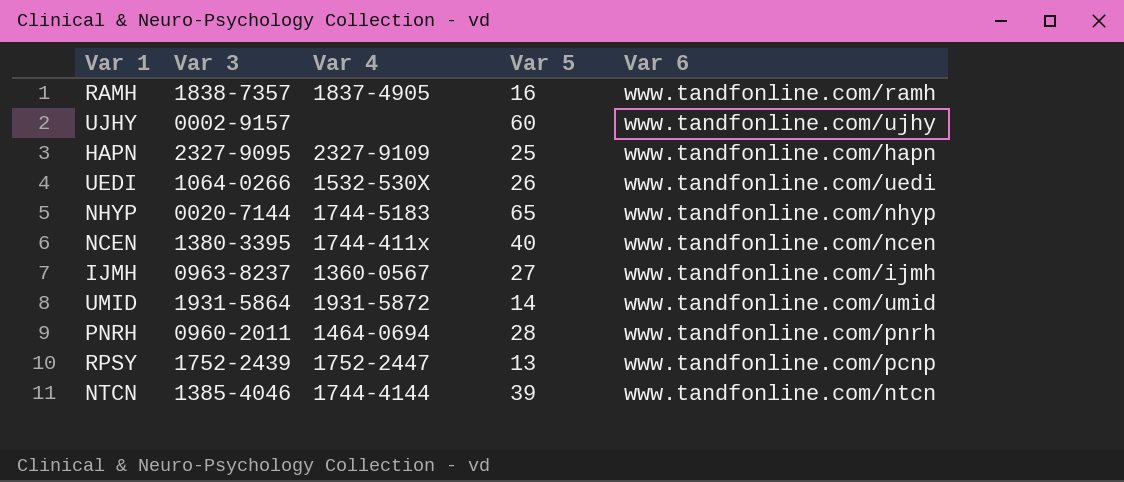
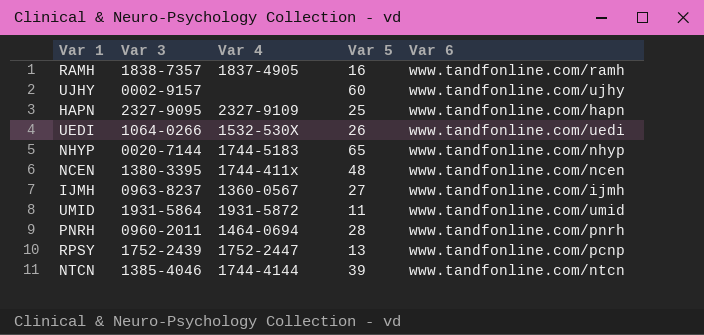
NCEN | Var 5: 40 -> 48
UMID | Var 5: 14 -> 11

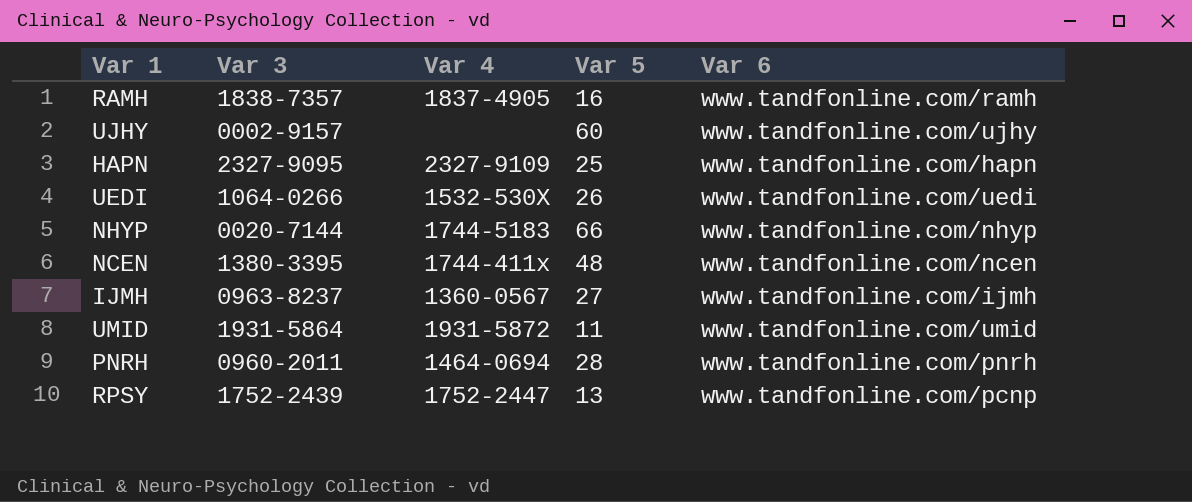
row NTCN: 1385-4046 | 1744-4144 | 39 | www.tandfonline.com/ntcn -> none
NHYP | Var 5: 65 -> 66

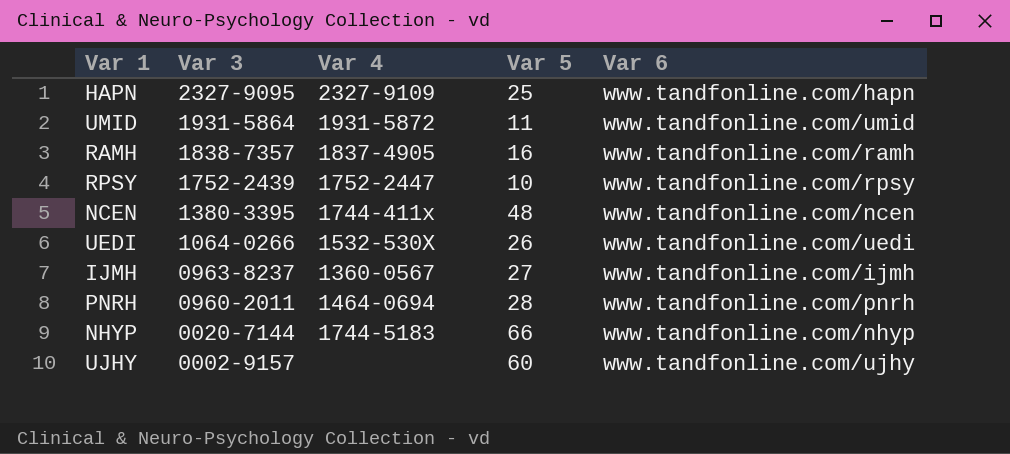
row order: none -> Var 3 descending
RPSY | Var 5: 13 -> 10
RPSY | Var 6: www.tandfonline.com/pcnp -> www.tandfonline.com/rpsy

